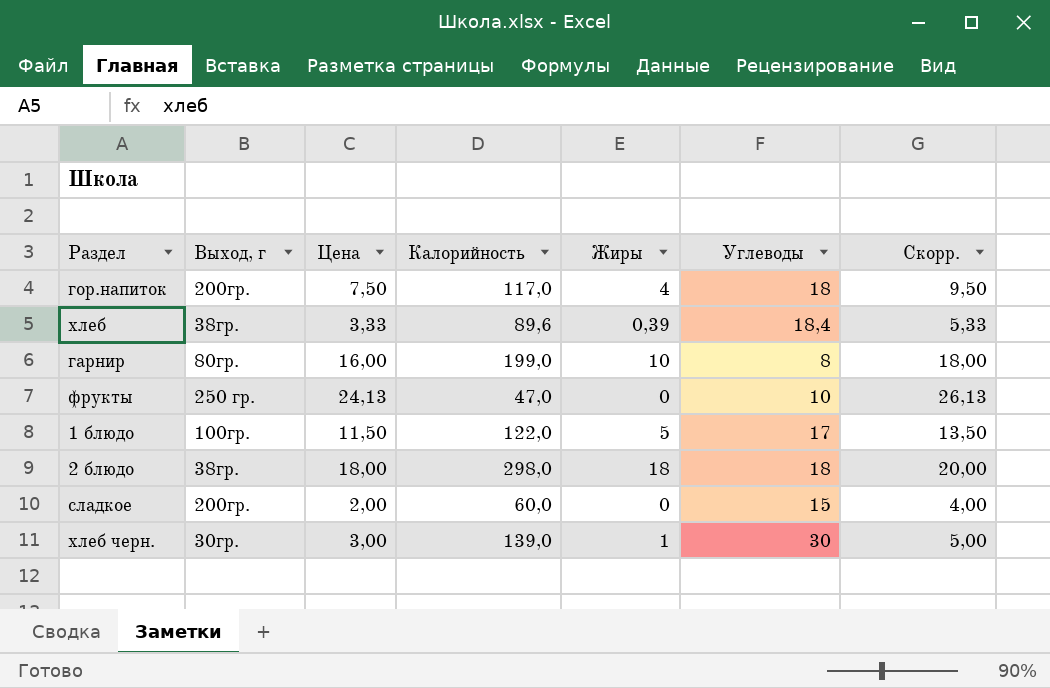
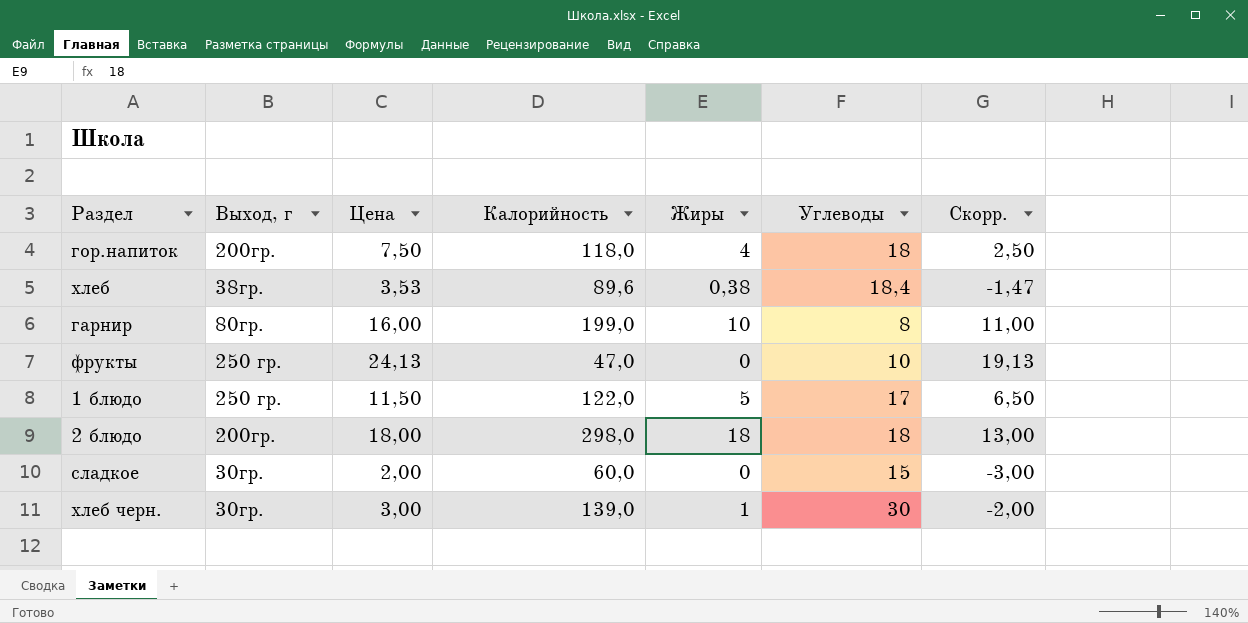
column Скорр. | formula: [Цена] + 2 -> [Цена] - 5
гор.напиток | Калорийность: 117,0 -> 118,0
хлеб | Цена: 3,33 -> 3,53
хлеб | Жиры: 0,39 -> 0,38
1 блюдо | Выход, г: 100гр. -> 250 гр.
2 блюдо | Выход, г: 38гр. -> 200гр.
сладкое | Выход, г: 200гр. -> 30гр.

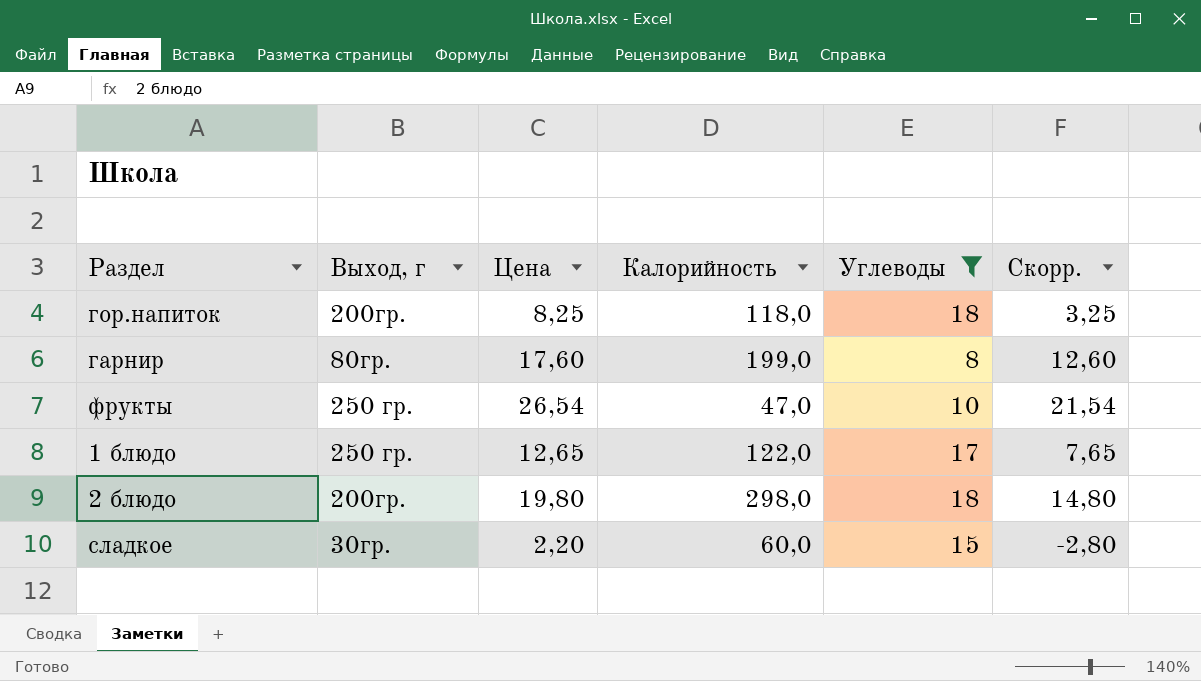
filter: none -> Углеводы <= 18
column Жиры | position: 5 -> none
гор.напиток | Цена: 7,50 -> 8,25
гор.напиток | Скорр.: 2,50 -> 3,25
гарнир | Цена: 16,00 -> 17,60
гарнир | Скорр.: 11,00 -> 12,60
фрукты | Цена: 24,13 -> 26,54
фрукты | Скорр.: 19,13 -> 21,54
1 блюдо | Цена: 11,50 -> 12,65
1 блюдо | Скорр.: 6,50 -> 7,65
2 блюдо | Цена: 18,00 -> 19,80
2 блюдо | Скорр.: 13,00 -> 14,80
сладкое | Цена: 2,00 -> 2,20
сладкое | Скорр.: -3,00 -> -2,80

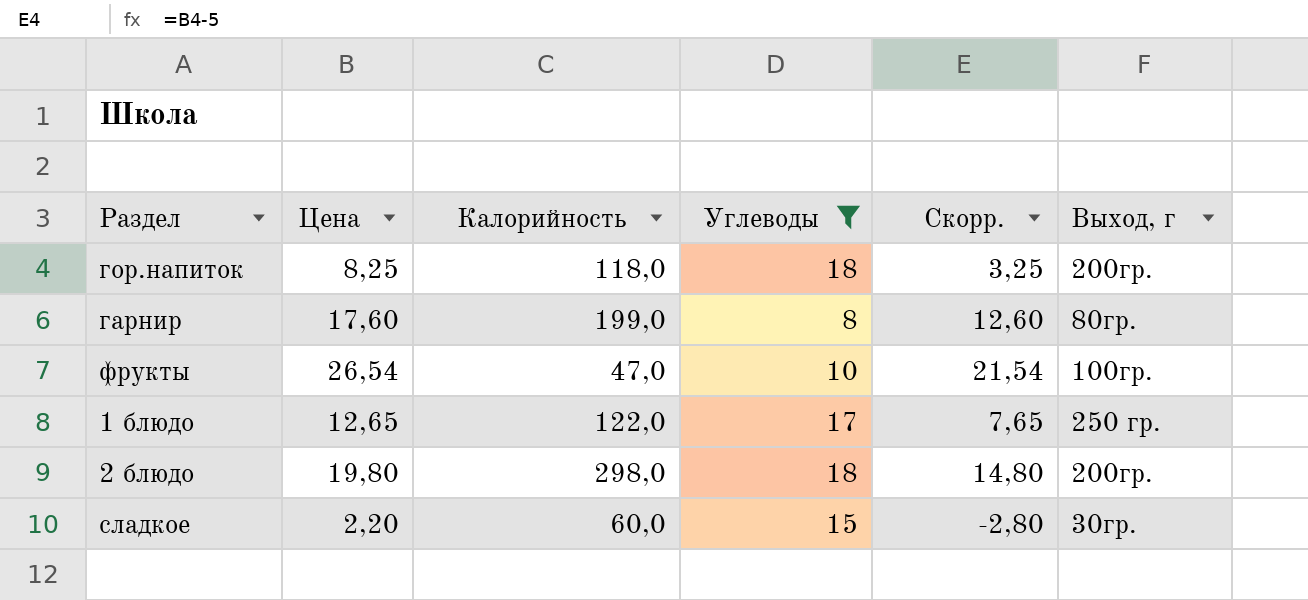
column Выход, г | position: 2 -> 6
фрукты | Выход, г: 250 гр. -> 100гр.

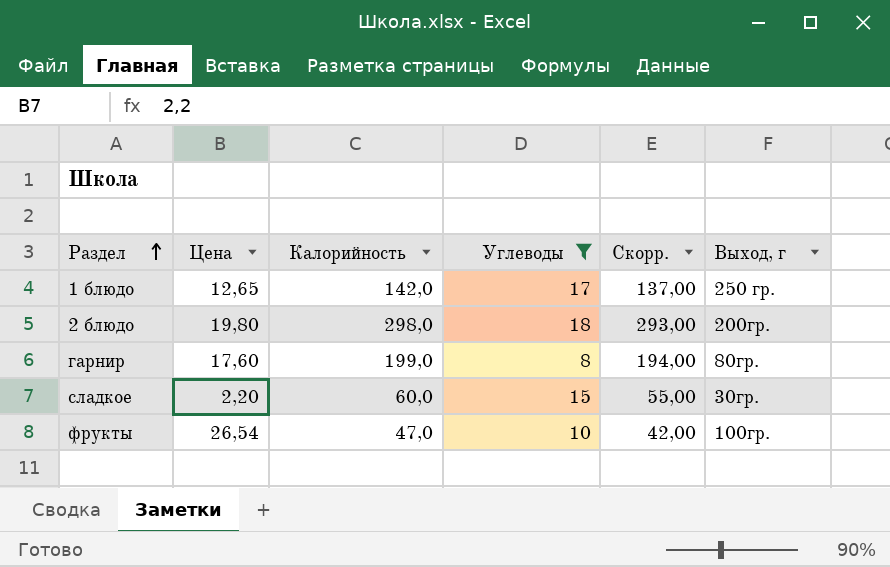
row order: none -> Раздел ascending
column Скорр. | formula: [Цена] - 5 -> [Калорийность] - 5
row гор.напиток: 8,25 | 118,0 | 18 | 3,25 | 200гр. -> none
1 блюдо | Калорийность: 122,0 -> 142,0

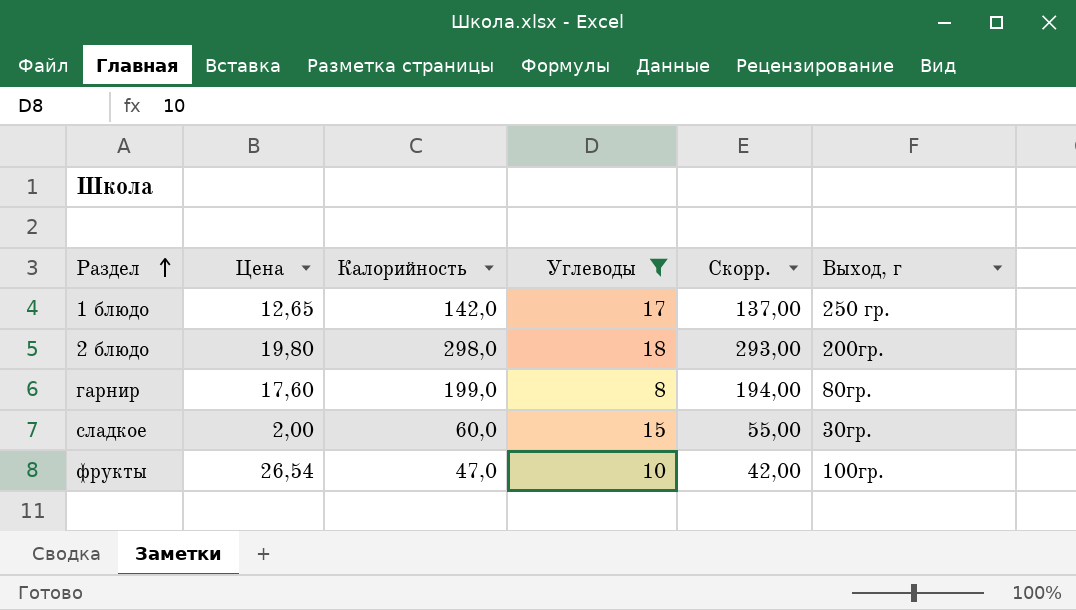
сладкое | Цена: 2,20 -> 2,00

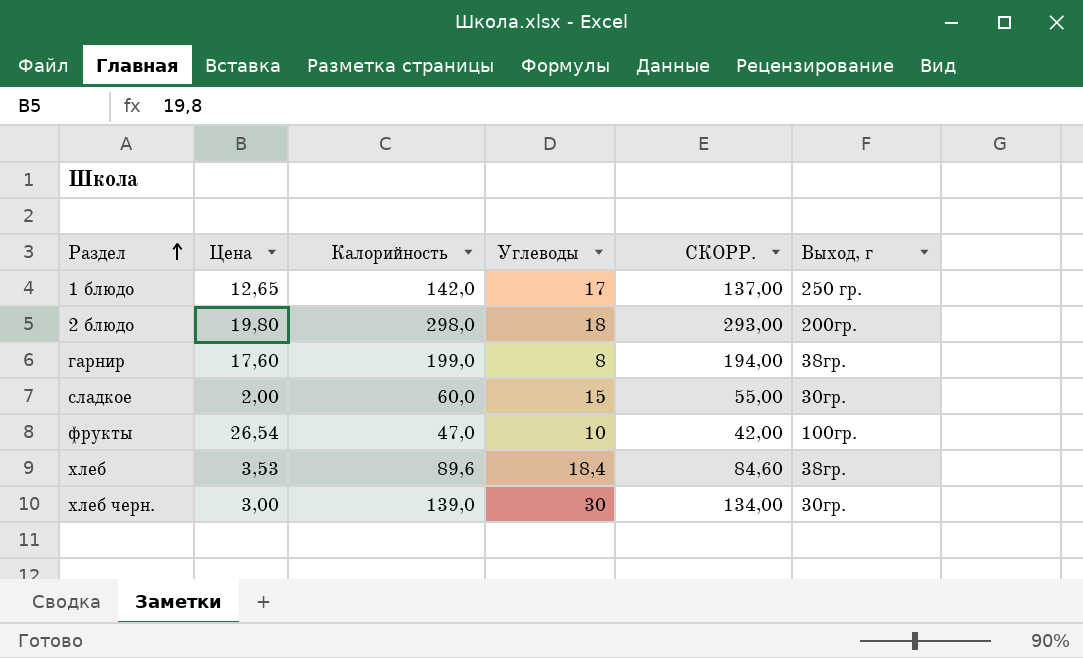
filter: Углеводы <= 18 -> none
column name: Скорр. -> СКОРР.
гарнир | Выход, г: 80гр. -> 38гр.

